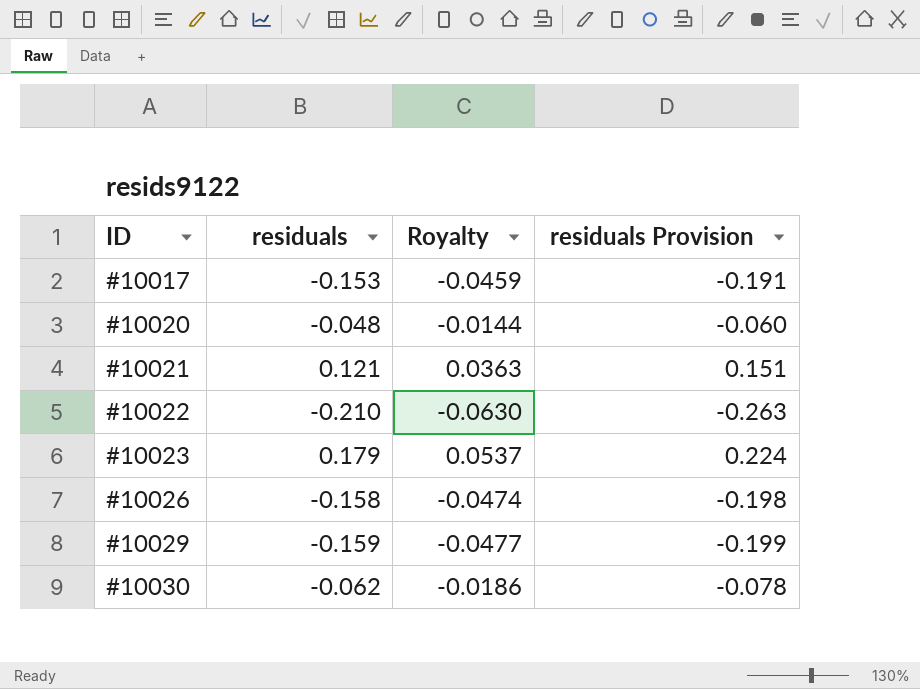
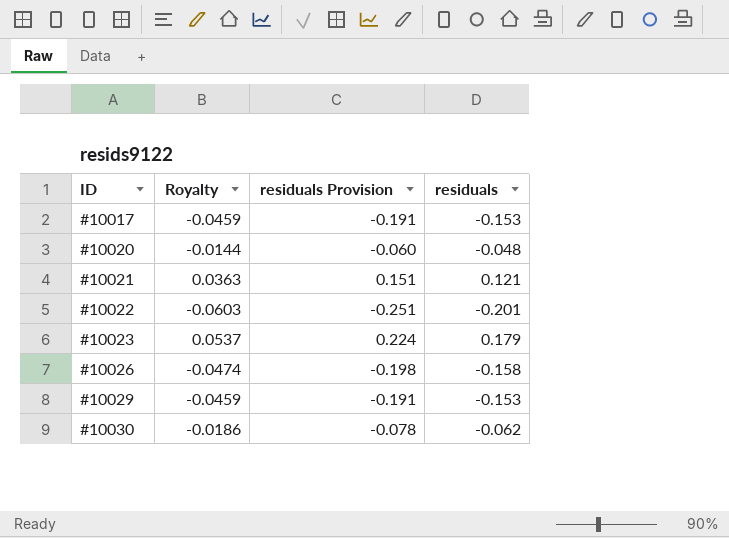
column residuals | position: 2 -> 4
#10022 | Royalty: -0.0630 -> -0.0603
#10022 | residuals Provision: -0.263 -> -0.251
#10022 | residuals: -0.210 -> -0.201
#10029 | Royalty: -0.0477 -> -0.0459
#10029 | residuals Provision: -0.199 -> -0.191
#10029 | residuals: -0.159 -> -0.153

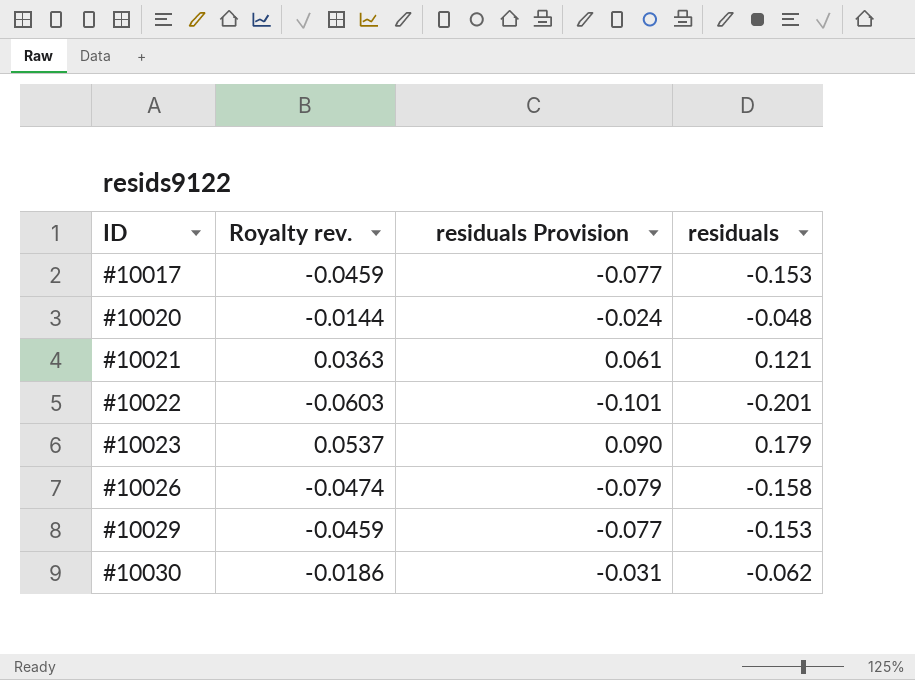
column name: Royalty -> Royalty rev.
column residuals Provision | formula: [residuals] * 1.25 -> [residuals] * 0.5

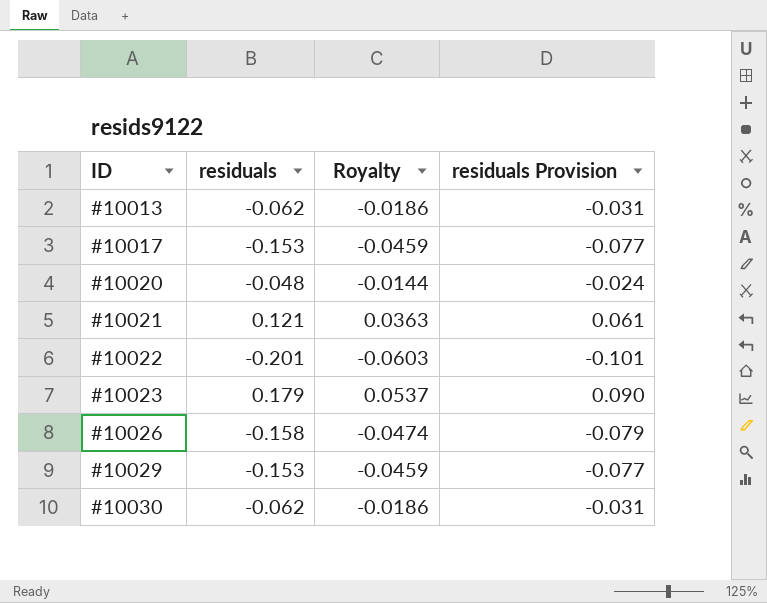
column residuals | position: 4 -> 2
column name: Royalty rev. -> Royalty
row #10013: none -> -0.062 | -0.0186 | -0.031

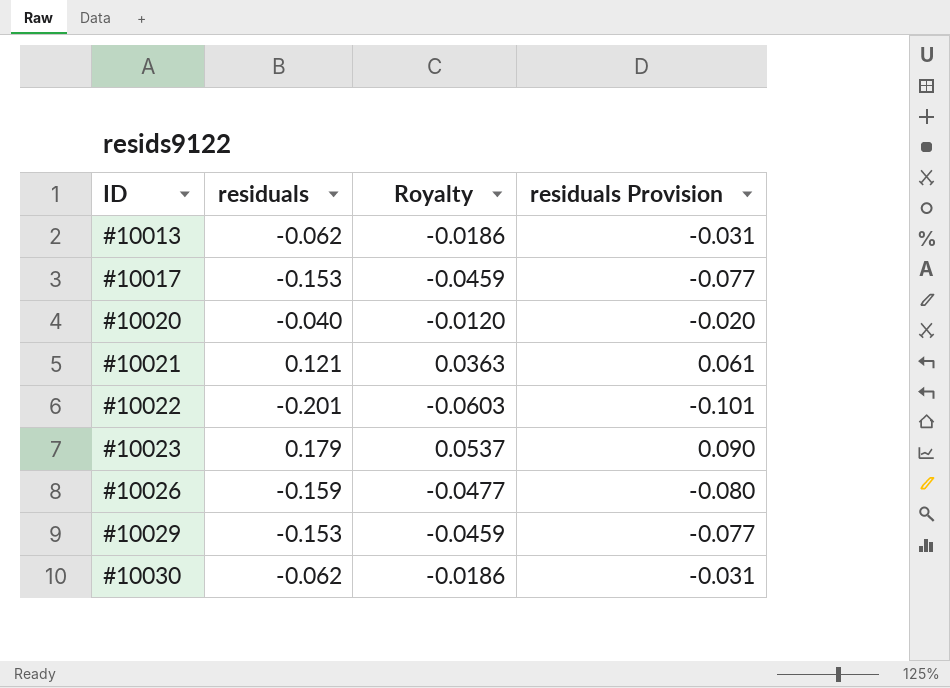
#10020 | residuals: -0.048 -> -0.040
#10020 | Royalty: -0.0144 -> -0.0120
#10020 | residuals Provision: -0.024 -> -0.020
#10026 | residuals: -0.158 -> -0.159
#10026 | Royalty: -0.0474 -> -0.0477
#10026 | residuals Provision: -0.079 -> -0.080

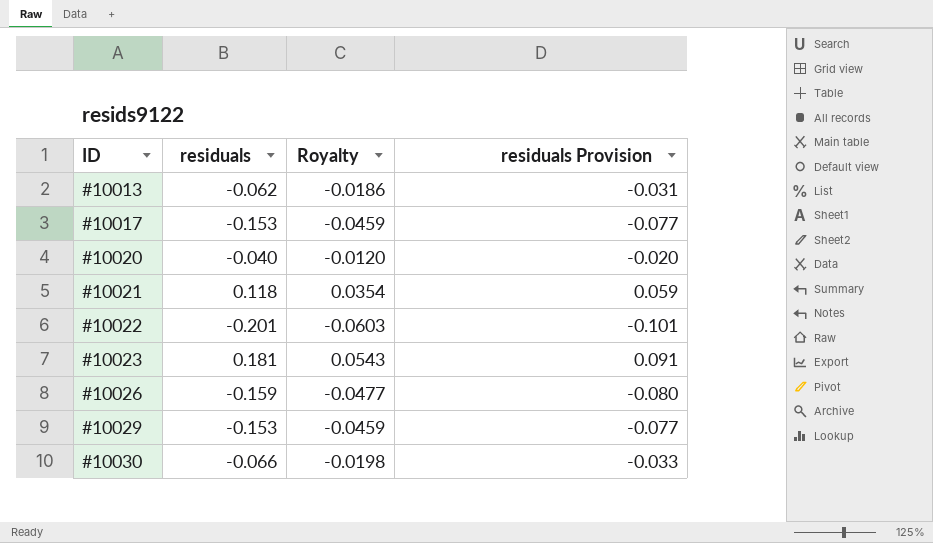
#10021 | residuals: 0.121 -> 0.118
#10021 | Royalty: 0.0363 -> 0.0354
#10021 | residuals Provision: 0.061 -> 0.059
#10023 | residuals: 0.179 -> 0.181
#10023 | Royalty: 0.0537 -> 0.0543
#10023 | residuals Provision: 0.090 -> 0.091
#10030 | residuals: -0.062 -> -0.066
#10030 | Royalty: -0.0186 -> -0.0198
#10030 | residuals Provision: -0.031 -> -0.033

